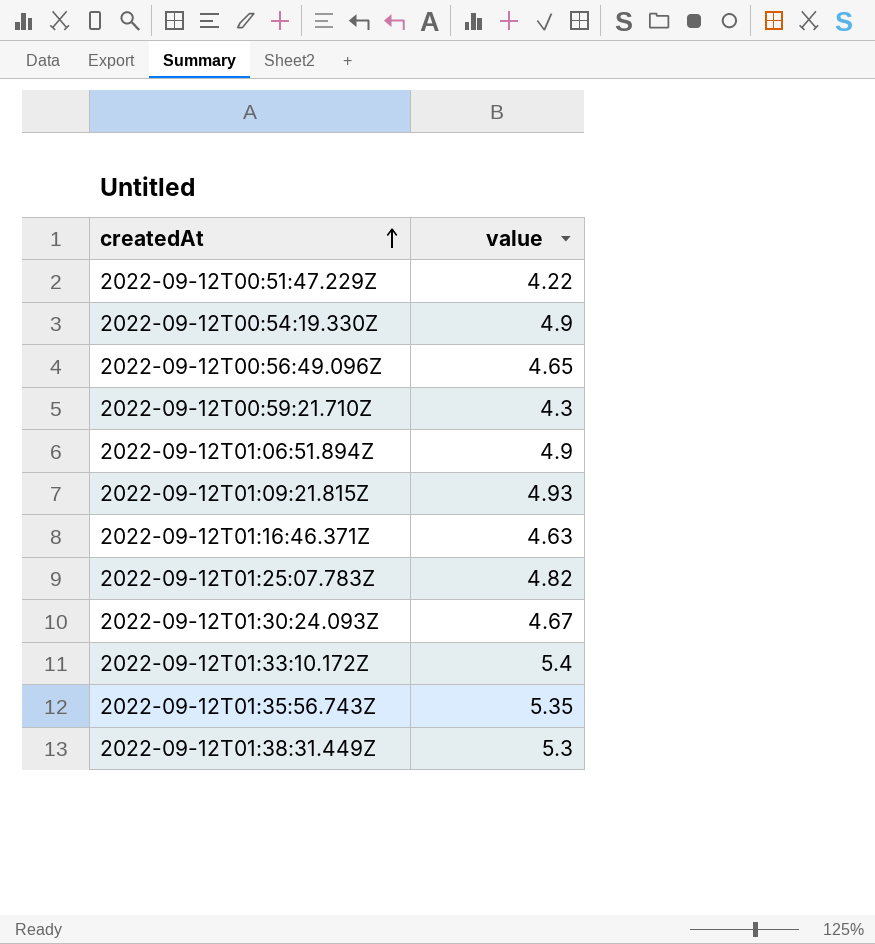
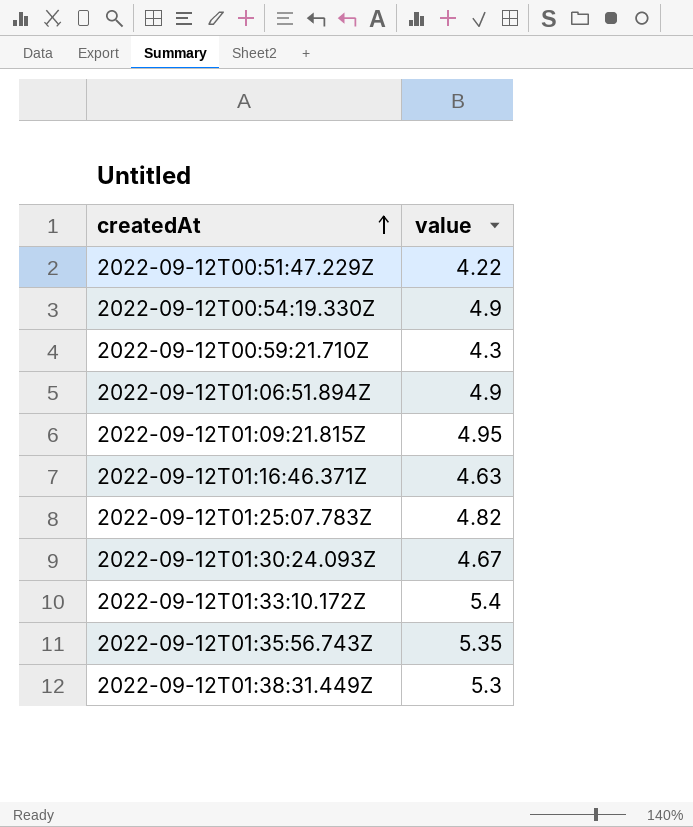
row 2022-09-12T00:56:49.096Z: 4.65 -> none
2022-09-12T01:09:21.815Z | value: 4.93 -> 4.95

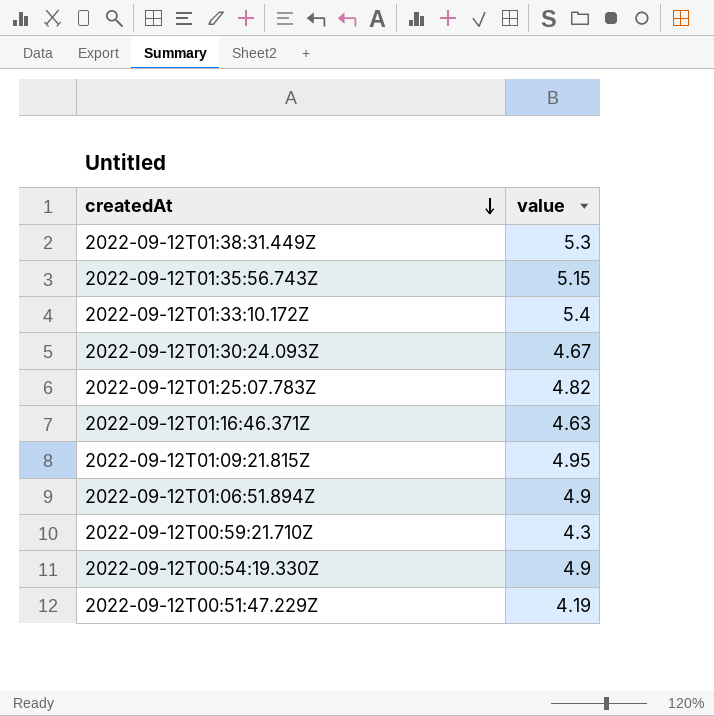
row order: createdAt ascending -> createdAt descending
2022-09-12T01:35:56.743Z | value: 5.35 -> 5.15
2022-09-12T00:51:47.229Z | value: 4.22 -> 4.19

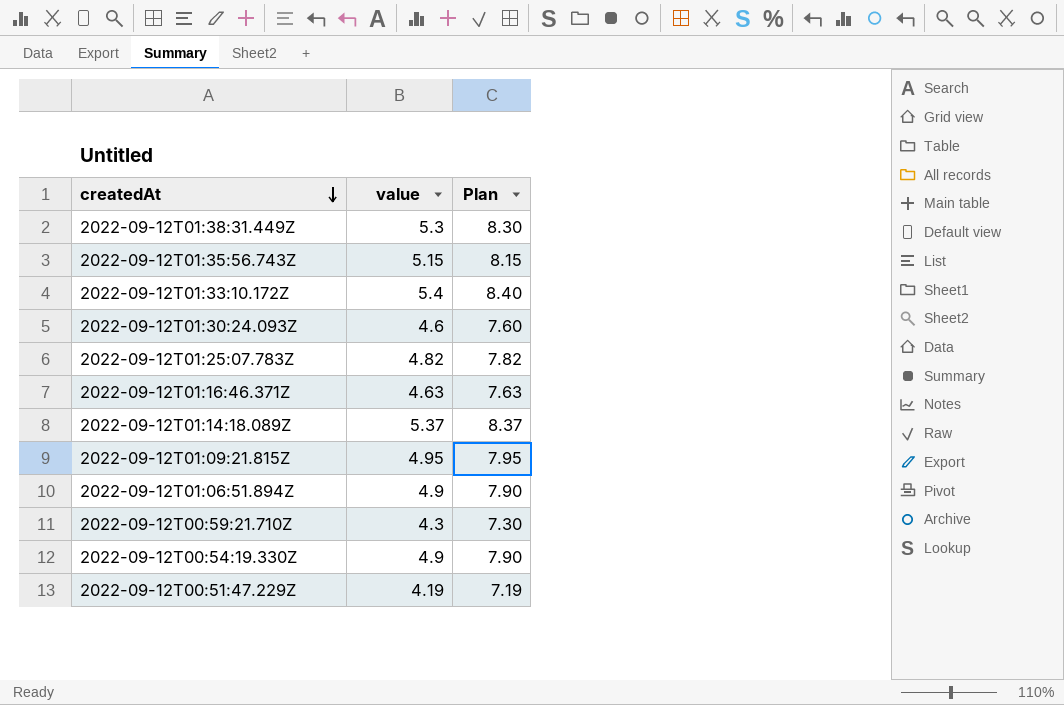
column Plan | formula: none -> [value] + 3
2022-09-12T01:30:24.093Z | value: 4.67 -> 4.6
row 2022-09-12T01:14:18.089Z: none -> 5.37 | 8.37

